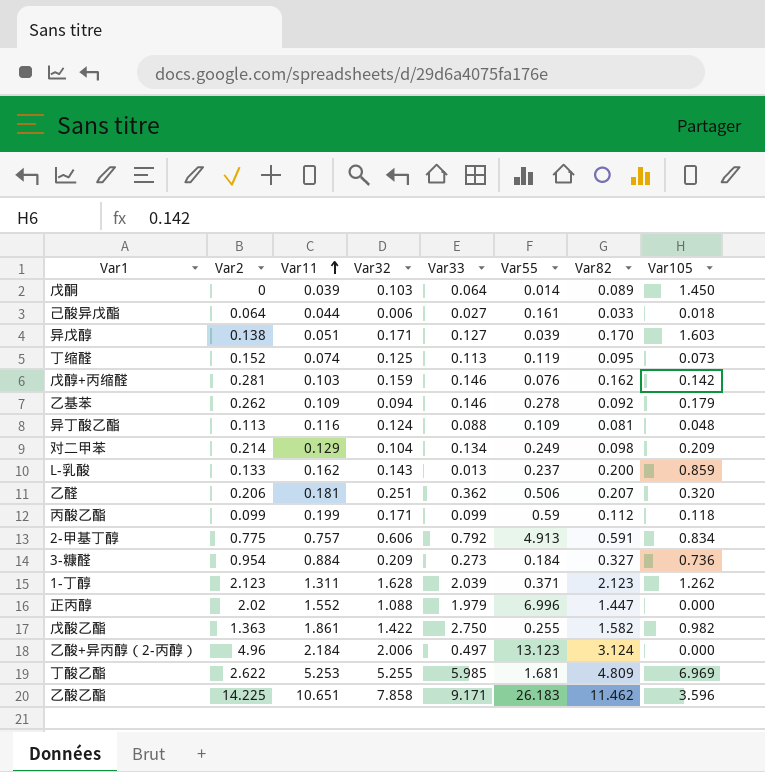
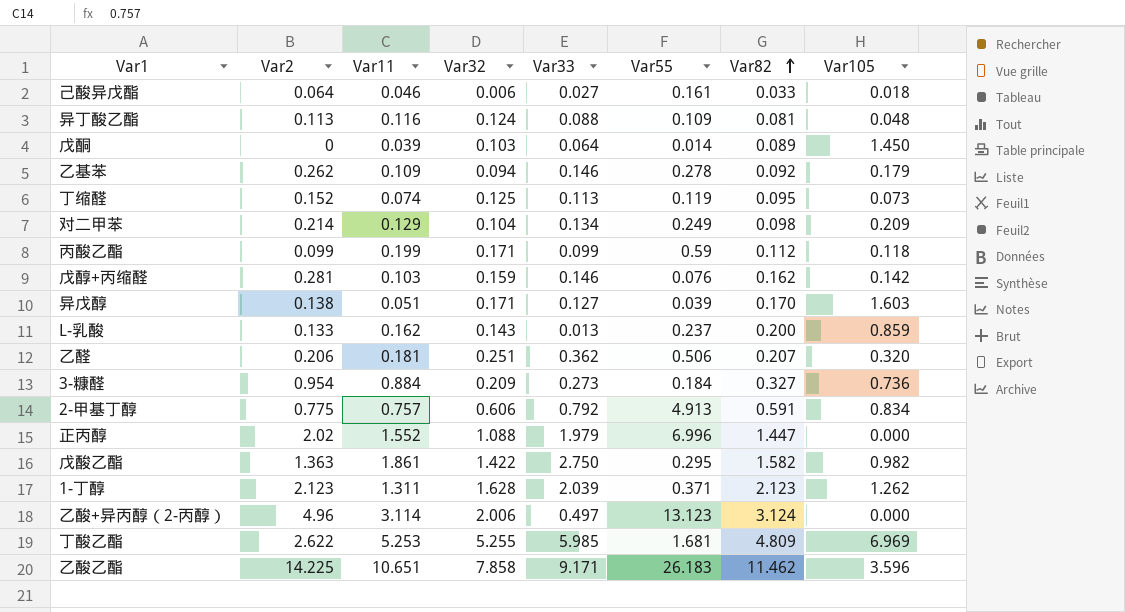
row order: Var11 ascending -> Var82 ascending
己酸异戊酯 | Var11: 0.044 -> 0.046
戊酸乙酯 | Var55: 0.255 -> 0.295
乙酸+异丙醇（2-丙醇） | Var11: 2.184 -> 3.114

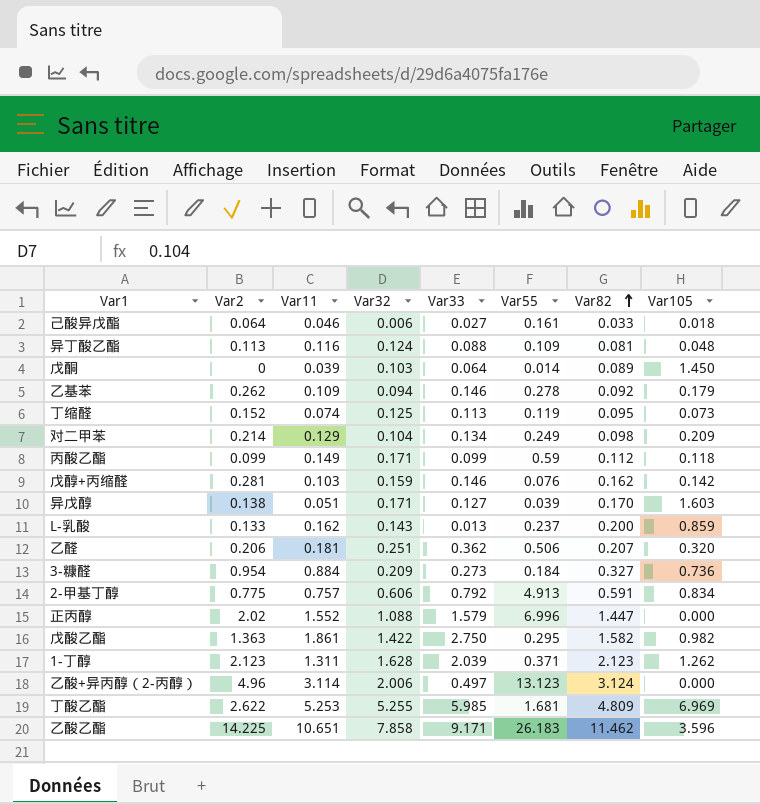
丙酸乙酯 | Var11: 0.199 -> 0.149
正丙醇 | Var33: 1.979 -> 1.579

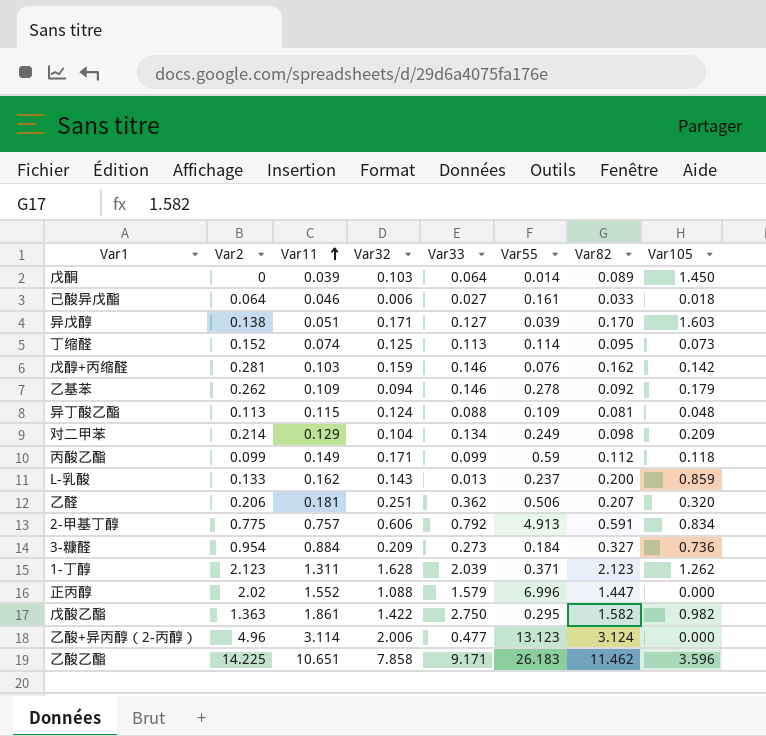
row order: Var82 ascending -> Var11 ascending
row 丁酸乙酯: 2.622 | 5.253 | 5.255 | 5.985 | 1.681 | 4.809 | 6.969 -> none
丁缩醛 | Var55: 0.119 -> 0.114
异丁酸乙酯 | Var11: 0.116 -> 0.115
乙酸+异丙醇（2-丙醇） | Var33: 0.497 -> 0.477

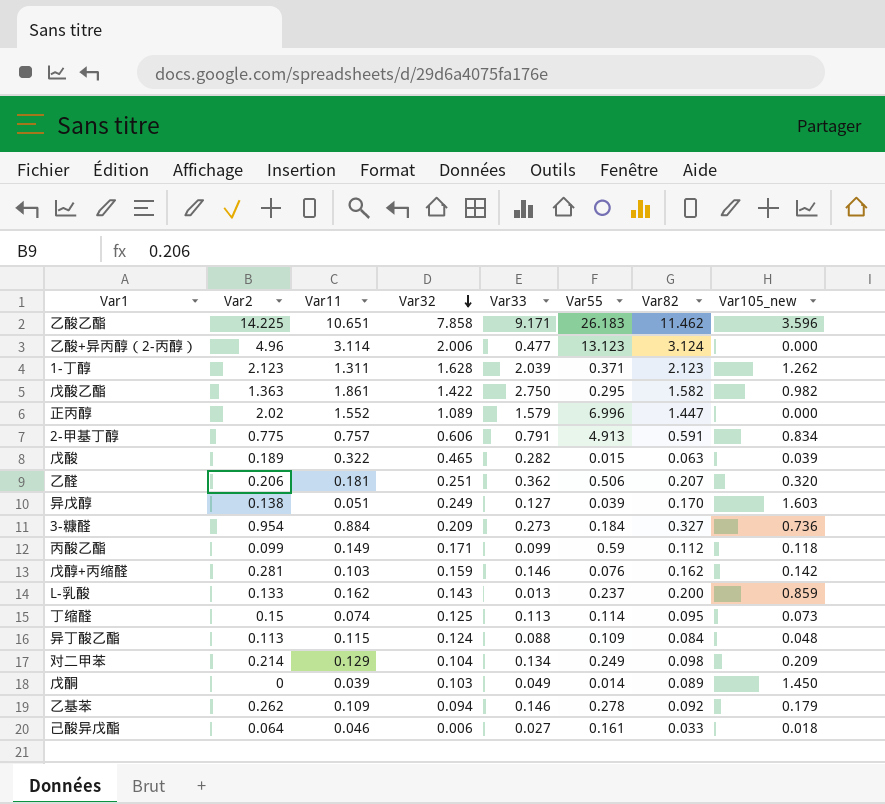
row order: Var11 ascending -> Var32 descending
column name: Var105 -> Var105_new
正丙醇 | Var32: 1.088 -> 1.089
2-甲基丁醇 | Var33: 0.792 -> 0.791
row 戊酸: none -> 0.189 | 0.322 | 0.465 | 0.282 | 0.015 | 0.063 | 0.039
异戊醇 | Var32: 0.171 -> 0.249
丁缩醛 | Var2: 0.152 -> 0.15
异丁酸乙酯 | Var82: 0.081 -> 0.084
戊酮 | Var33: 0.064 -> 0.049

